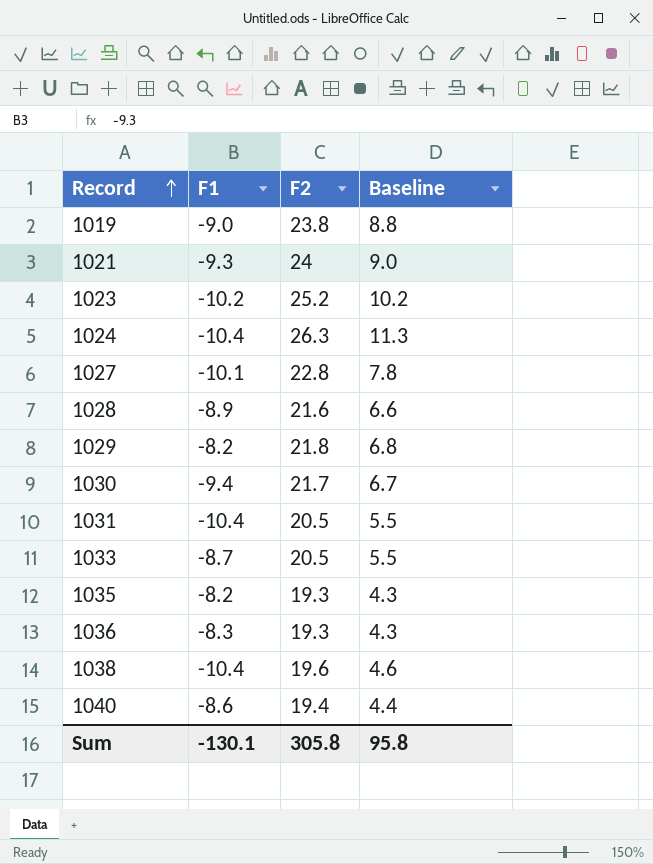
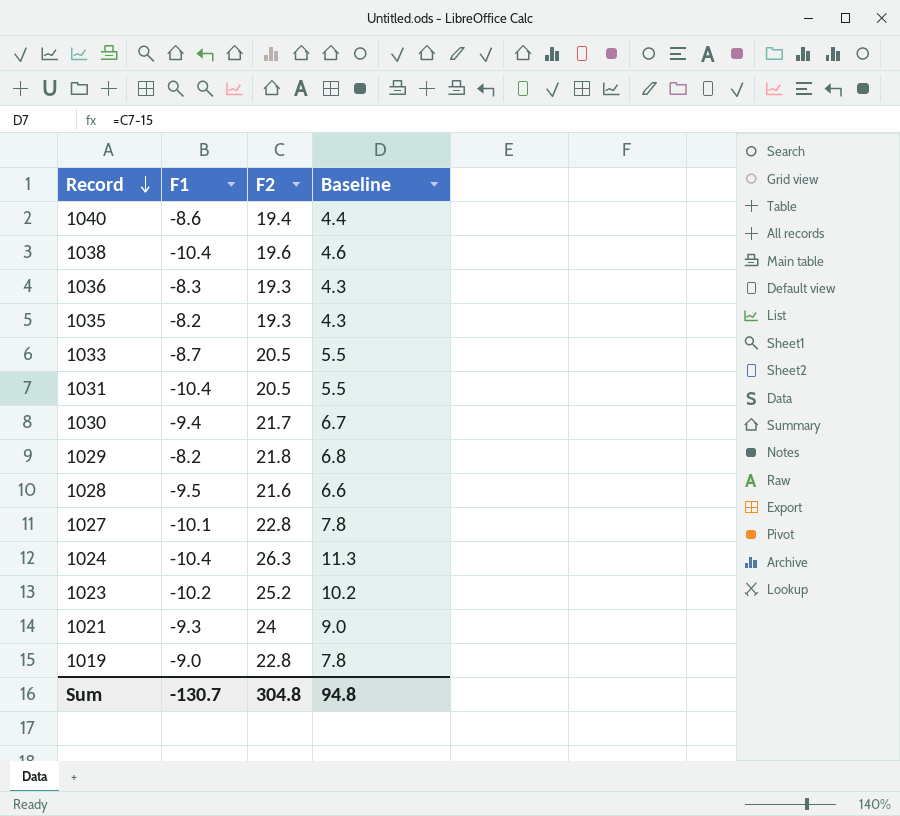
row order: Record ascending -> Record descending
1028 | F1: -8.9 -> -9.5
1019 | F2: 23.8 -> 22.8
1019 | Baseline: 8.8 -> 7.8
Sum | F1: -130.1 -> -130.7
Sum | F2: 305.8 -> 304.8
Sum | Baseline: 95.8 -> 94.8

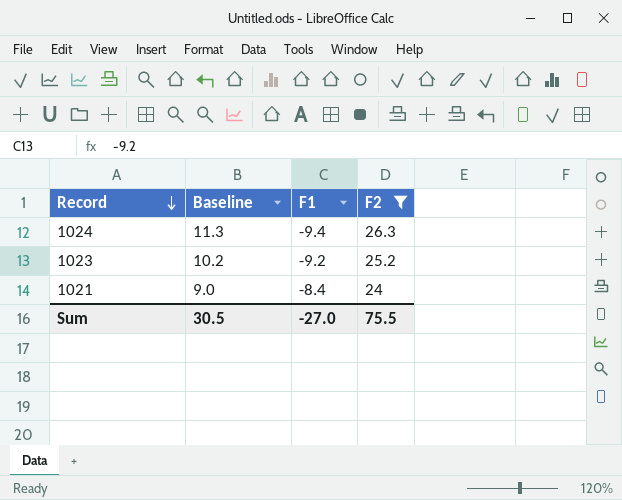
filter: none -> F2 >= 24
column Baseline | position: 4 -> 2
1024 | F1: -10.4 -> -9.4
1023 | F1: -10.2 -> -9.2
1021 | F1: -9.3 -> -8.4
Sum | Baseline: 94.8 -> 30.5
Sum | F1: -130.7 -> -27.0
Sum | F2: 304.8 -> 75.5

